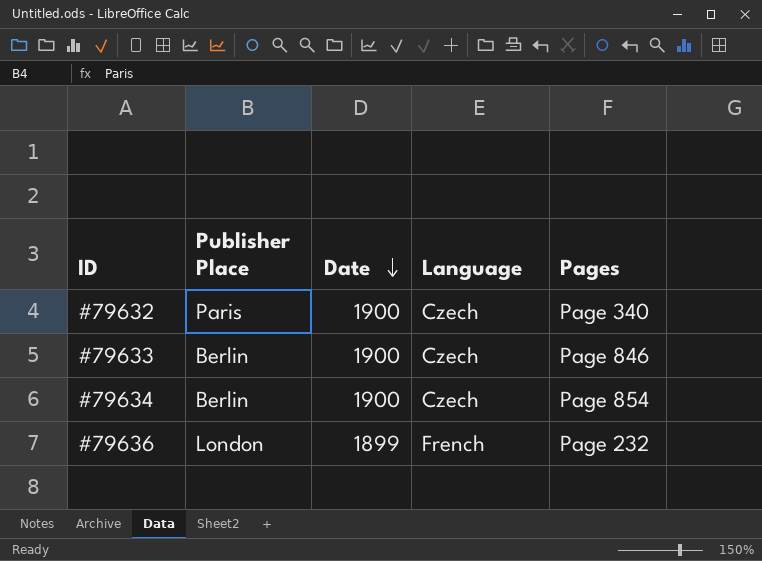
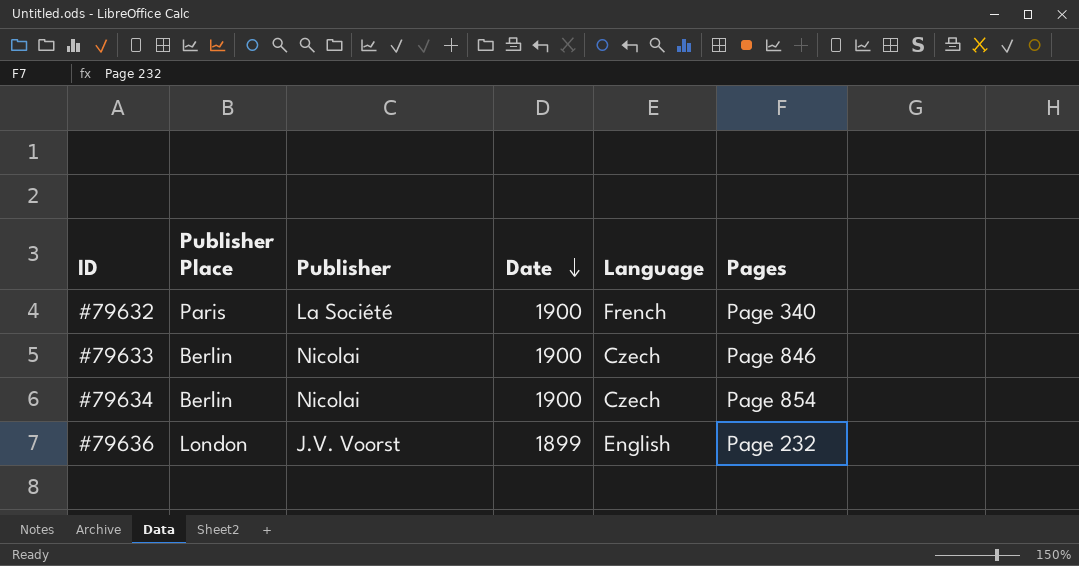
column Publisher | position: none -> 3
#79632 | Language: Czech -> French
#79636 | Language: French -> English

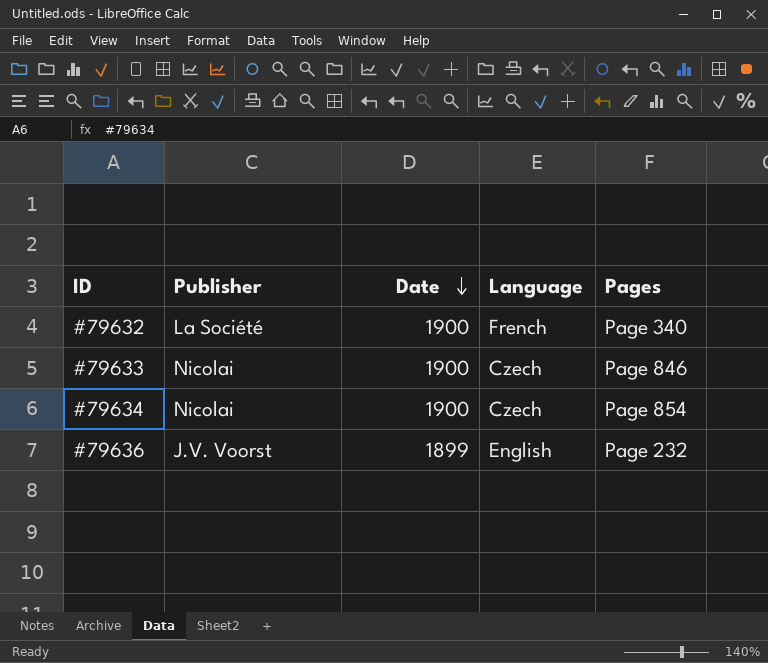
column Publisher Place | position: 2 -> none

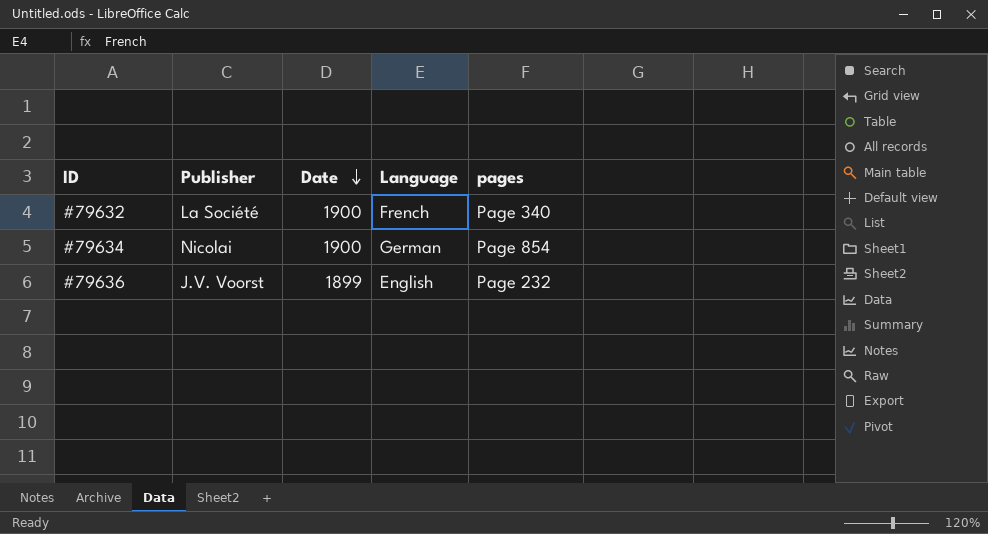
column name: Pages -> pages
row #79633: Nicolai | 1900 | Czech | Page 846 -> none
#79634 | Language: Czech -> German

